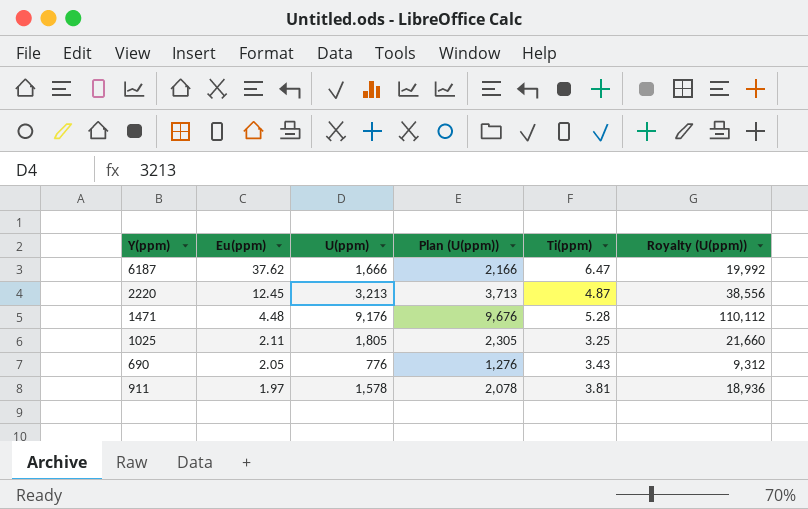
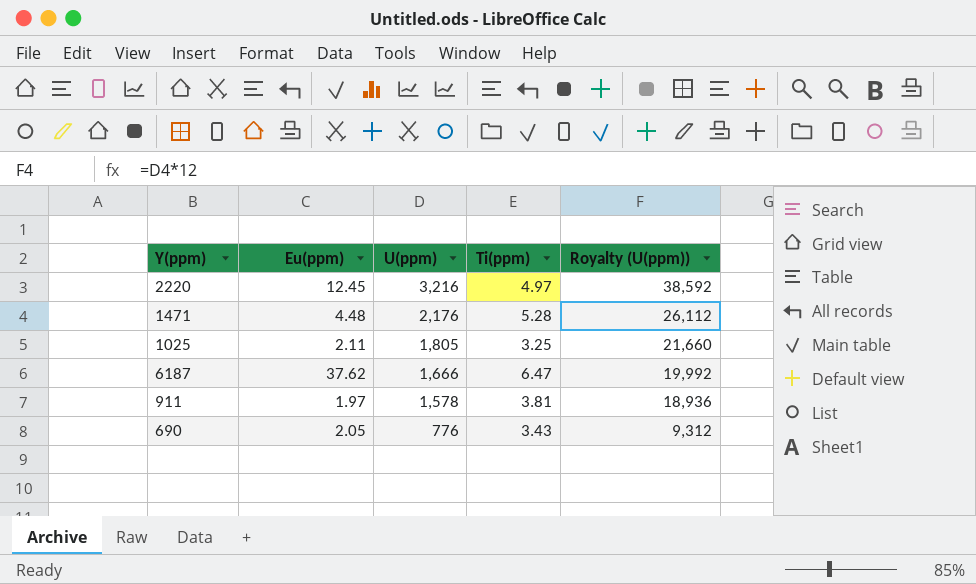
row order: Eu(ppm) descending -> U(ppm) descending
column Plan (U(ppm)) | formula: [U(ppm)] + 500 -> none
2220 | U(ppm): 3,213 -> 3,216
2220 | Ti(ppm): 4.87 -> 4.97
2220 | Royalty (U(ppm)): 38,556 -> 38,592
1471 | U(ppm): 9,176 -> 2,176
1471 | Royalty (U(ppm)): 110,112 -> 26,112

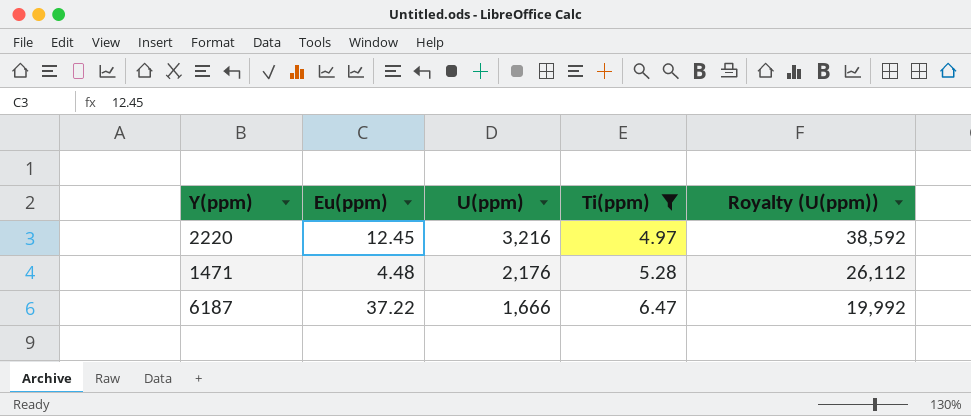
filter: none -> Ti(ppm) >= 4.97
6187 | Eu(ppm): 37.62 -> 37.22

